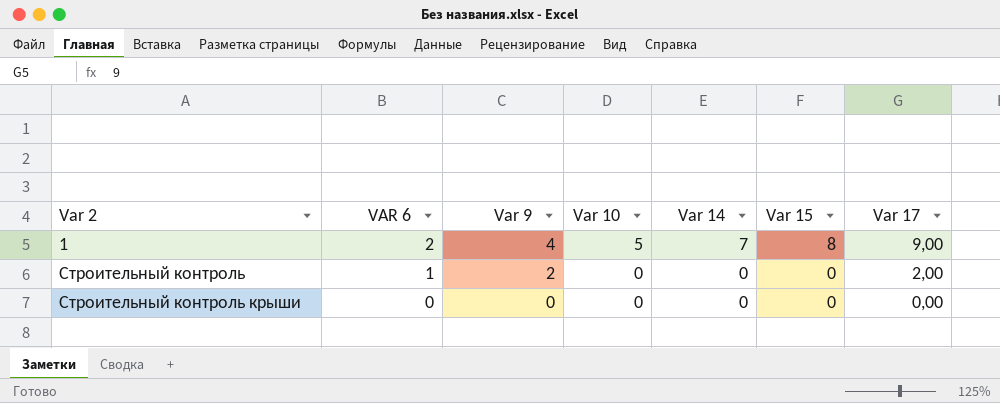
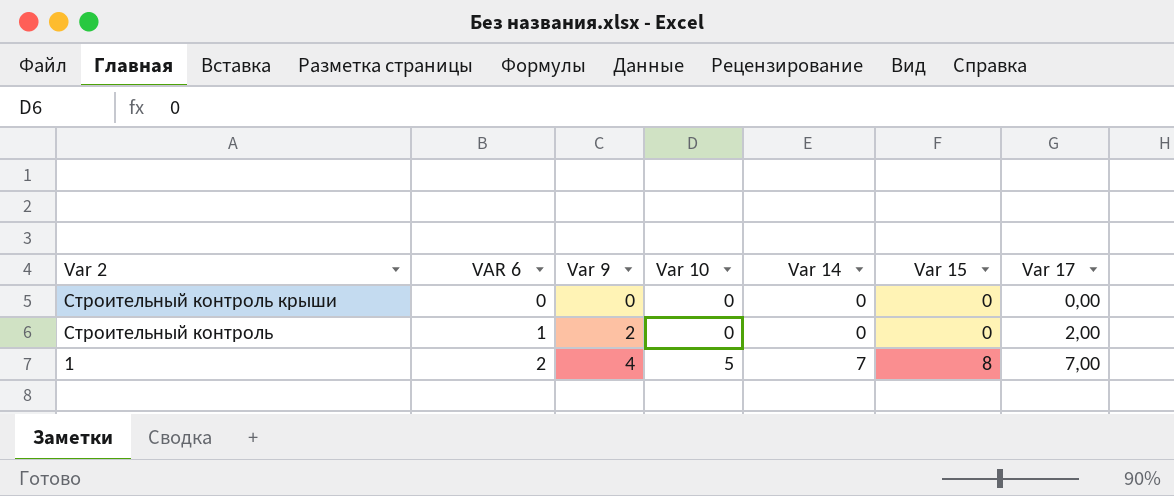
row order: Var 2 ascending -> Var 2 descending
1 | Var 17: 9,00 -> 7,00

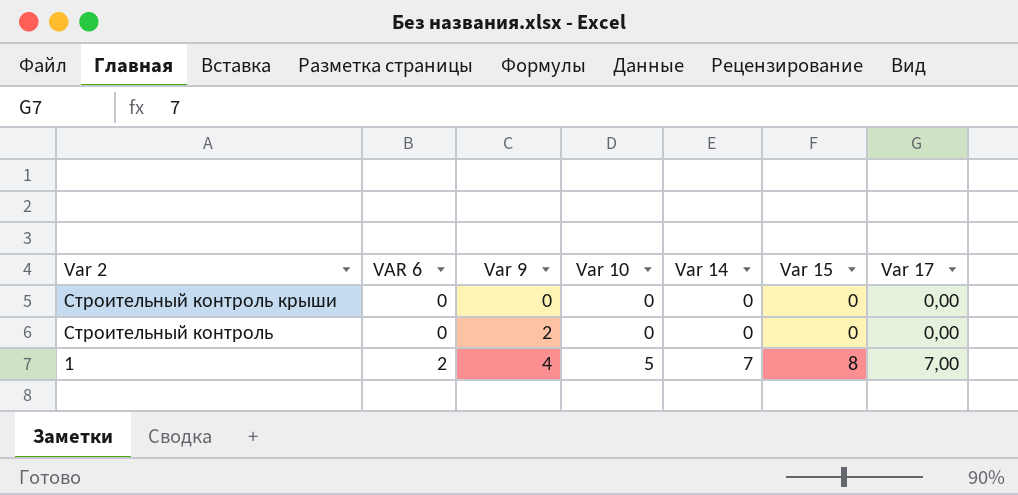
Строительный контроль | VAR 6: 1 -> 0
Строительный контроль | Var 17: 2,00 -> 0,00

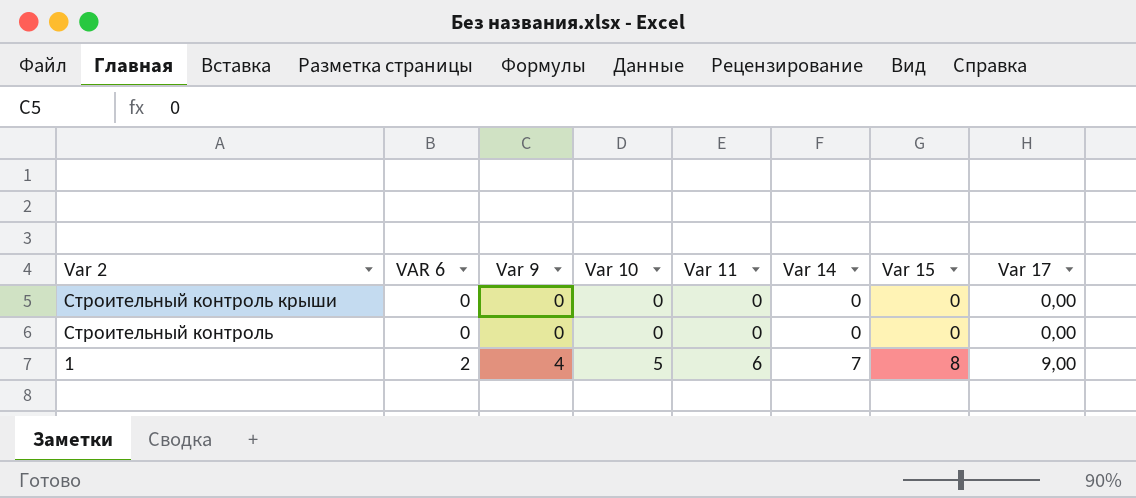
column Var 11 | position: none -> 5
Строительный контроль | Var 9: 2 -> 0
1 | Var 17: 7,00 -> 9,00

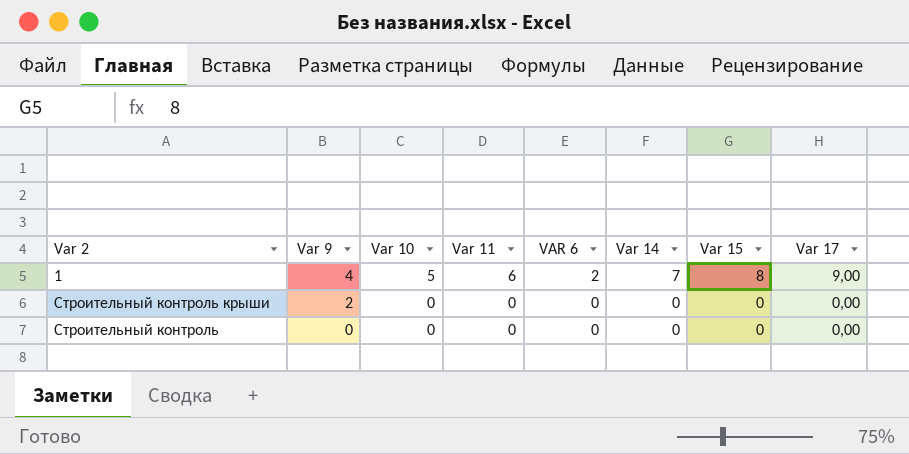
row order: Var 2 descending -> Var 9 descending
column VAR 6 | position: 2 -> 5
Строительный контроль крыши | Var 9: 0 -> 2

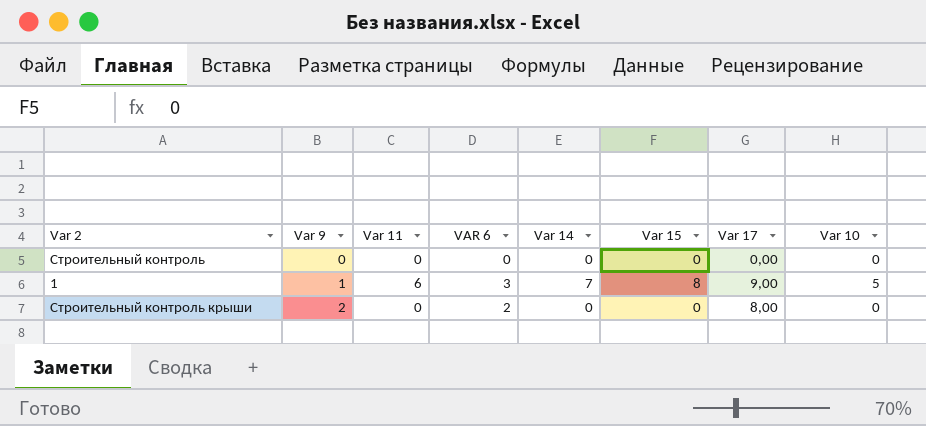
row order: Var 9 descending -> Var 9 ascending
column Var 10 | position: 3 -> 8
1 | Var 9: 4 -> 1
1 | VAR 6: 2 -> 3
Строительный контроль крыши | VAR 6: 0 -> 2
Строительный контроль крыши | Var 17: 0,00 -> 8,00

